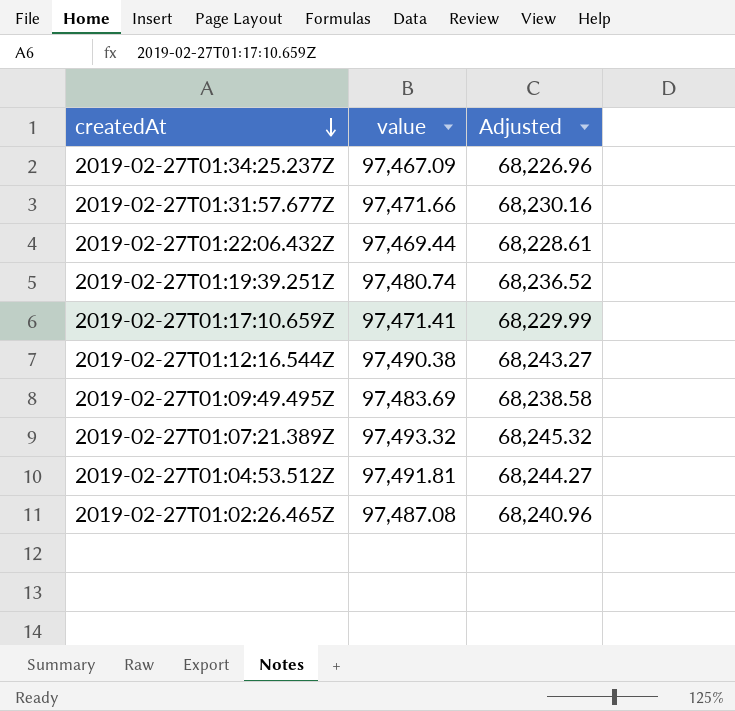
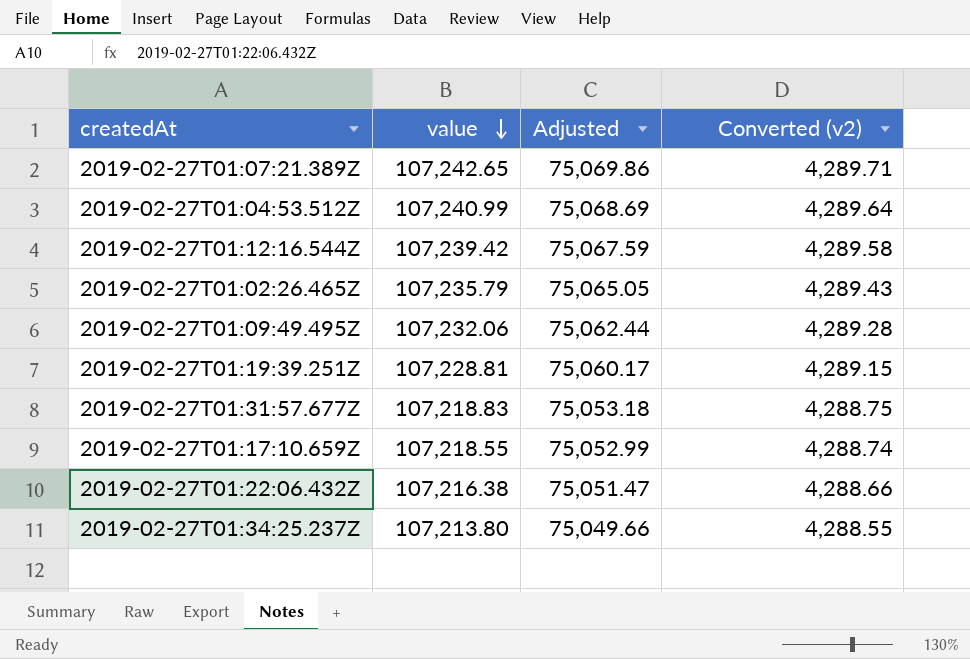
row order: createdAt descending -> value descending
column Converted (v2) | formula: none -> [value] * 0.04
2019-02-27T01:07:21.389Z | value: 97,493.32 -> 107,242.65
2019-02-27T01:07:21.389Z | Adjusted: 68,245.32 -> 75,069.86
2019-02-27T01:04:53.512Z | value: 97,491.81 -> 107,240.99
2019-02-27T01:04:53.512Z | Adjusted: 68,244.27 -> 75,068.69
2019-02-27T01:12:16.544Z | value: 97,490.38 -> 107,239.42
2019-02-27T01:12:16.544Z | Adjusted: 68,243.27 -> 75,067.59
2019-02-27T01:02:26.465Z | value: 97,487.08 -> 107,235.79
2019-02-27T01:02:26.465Z | Adjusted: 68,240.96 -> 75,065.05
2019-02-27T01:09:49.495Z | value: 97,483.69 -> 107,232.06
2019-02-27T01:09:49.495Z | Adjusted: 68,238.58 -> 75,062.44
2019-02-27T01:19:39.251Z | value: 97,480.74 -> 107,228.81
2019-02-27T01:19:39.251Z | Adjusted: 68,236.52 -> 75,060.17
2019-02-27T01:31:57.677Z | value: 97,471.66 -> 107,218.83
2019-02-27T01:31:57.677Z | Adjusted: 68,230.16 -> 75,053.18
2019-02-27T01:17:10.659Z | value: 97,471.41 -> 107,218.55
2019-02-27T01:17:10.659Z | Adjusted: 68,229.99 -> 75,052.99
2019-02-27T01:22:06.432Z | value: 97,469.44 -> 107,216.38
2019-02-27T01:22:06.432Z | Adjusted: 68,228.61 -> 75,051.47
2019-02-27T01:34:25.237Z | value: 97,467.09 -> 107,213.80
2019-02-27T01:34:25.237Z | Adjusted: 68,226.96 -> 75,049.66

